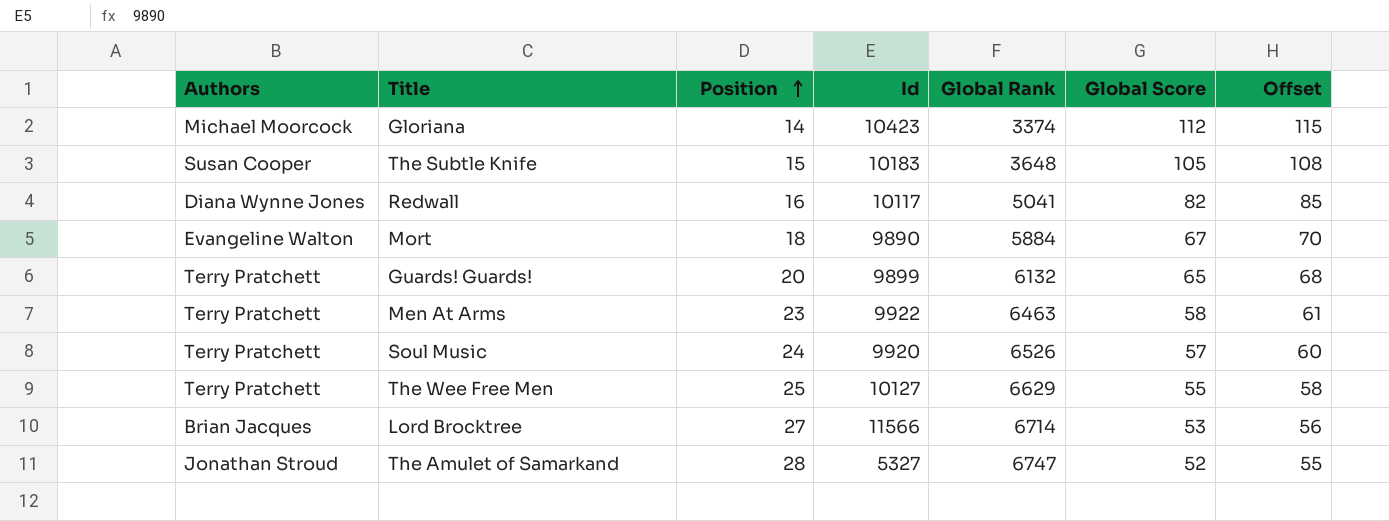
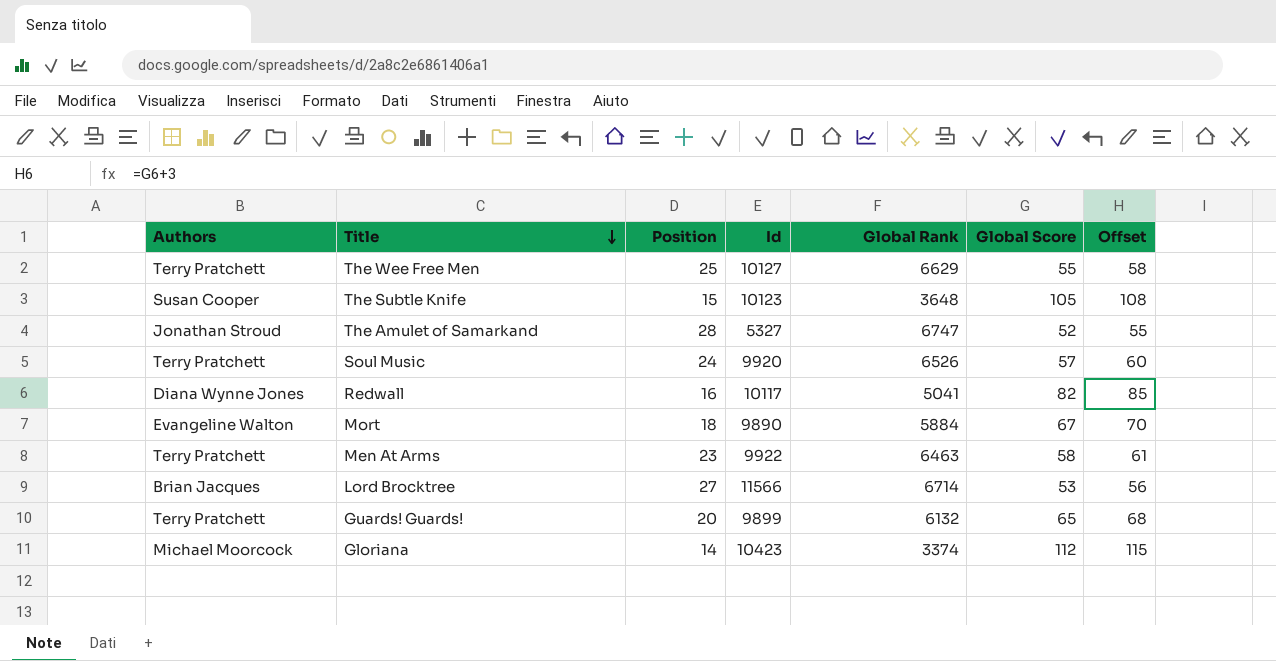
row order: Position ascending -> Title descending
The Subtle Knife | Id: 10183 -> 10123

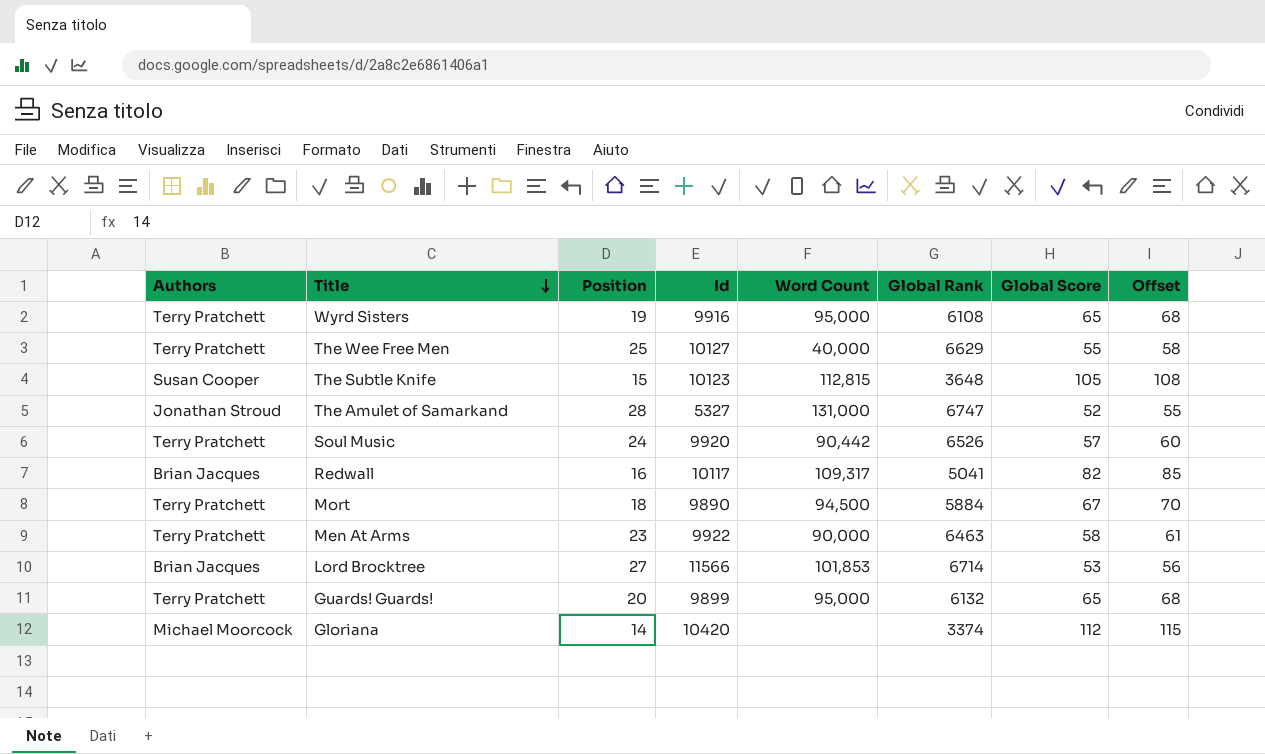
column Word Count | position: none -> 5
row Wyrd Sisters: none -> Terry Pratchett | 19 | 9916 | 95,000 | 6108 | 65 | 68
Redwall | Authors: Diana Wynne Jones -> Brian Jacques
Mort | Authors: Evangeline Walton -> Terry Pratchett
Gloriana | Id: 10423 -> 10420

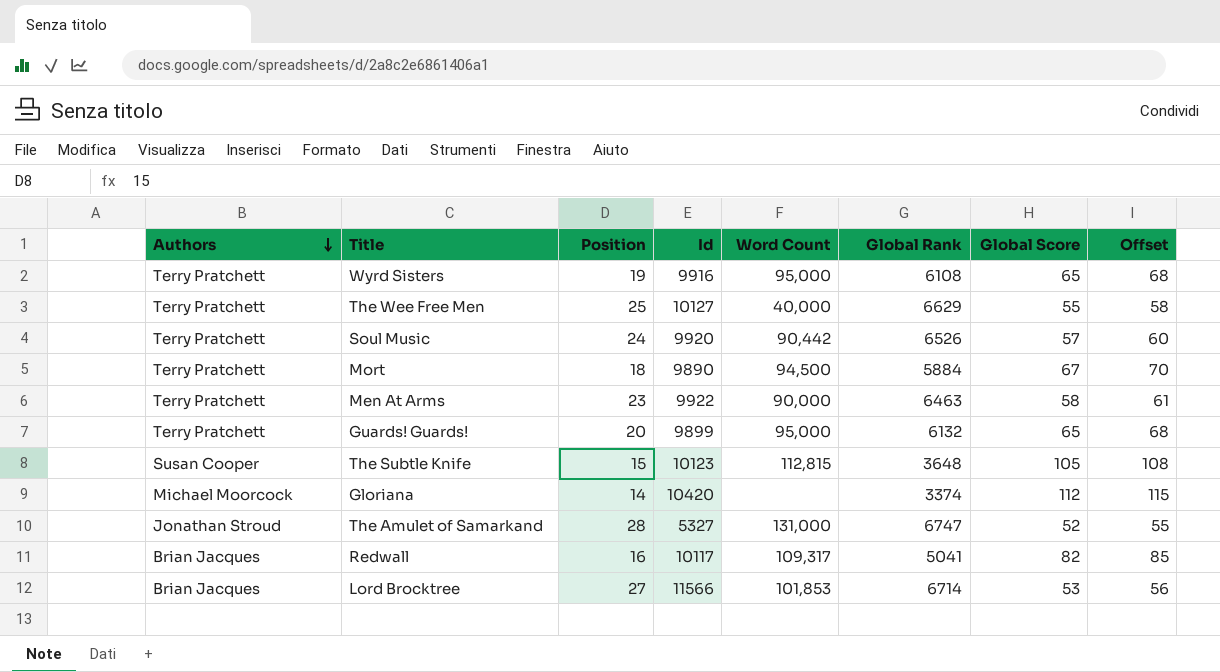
row order: Title descending -> Authors descending

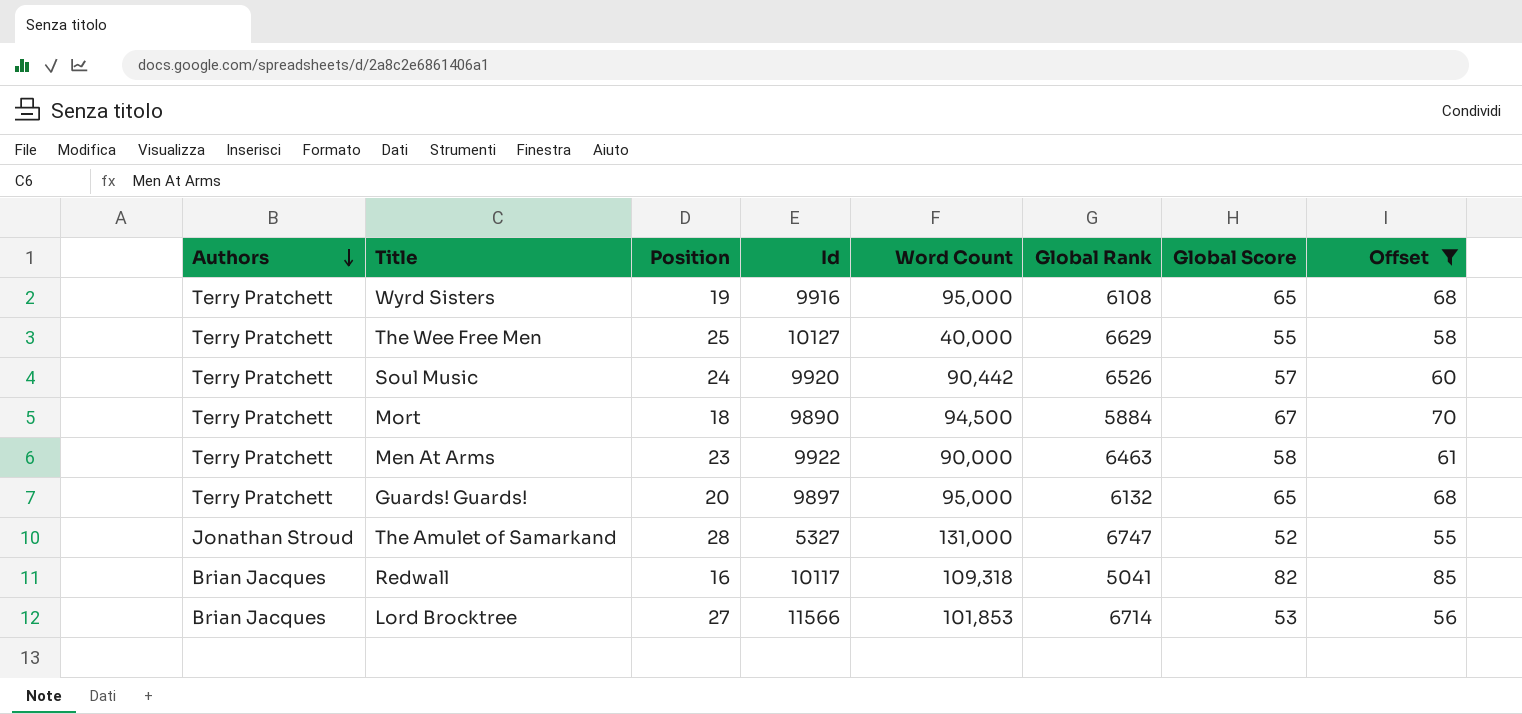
filter: none -> Offset <= 85
Guards! Guards! | Id: 9899 -> 9897
Redwall | Word Count: 109,317 -> 109,318

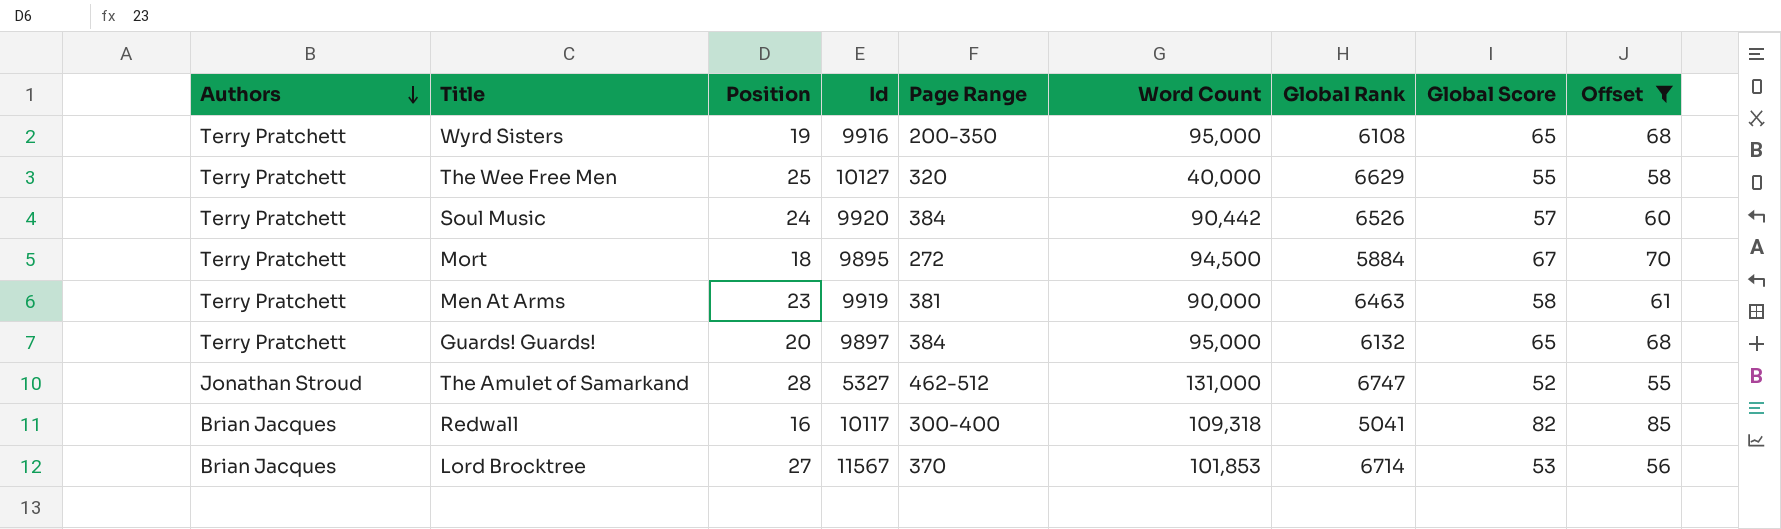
column Page Range | position: none -> 5
Mort | Id: 9890 -> 9895
Men At Arms | Id: 9922 -> 9919
Lord Brocktree | Id: 11566 -> 11567

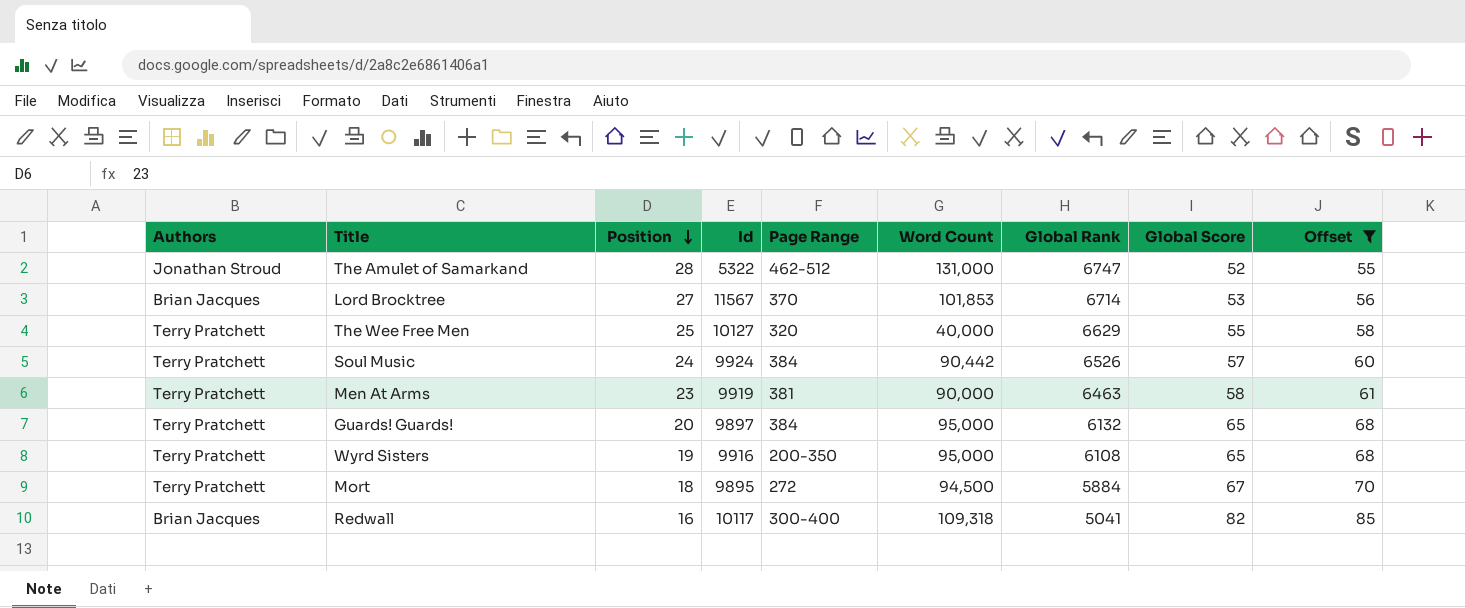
row order: Authors descending -> Position descending
The Amulet of Samarkand | Id: 5327 -> 5322
Soul Music | Id: 9920 -> 9924

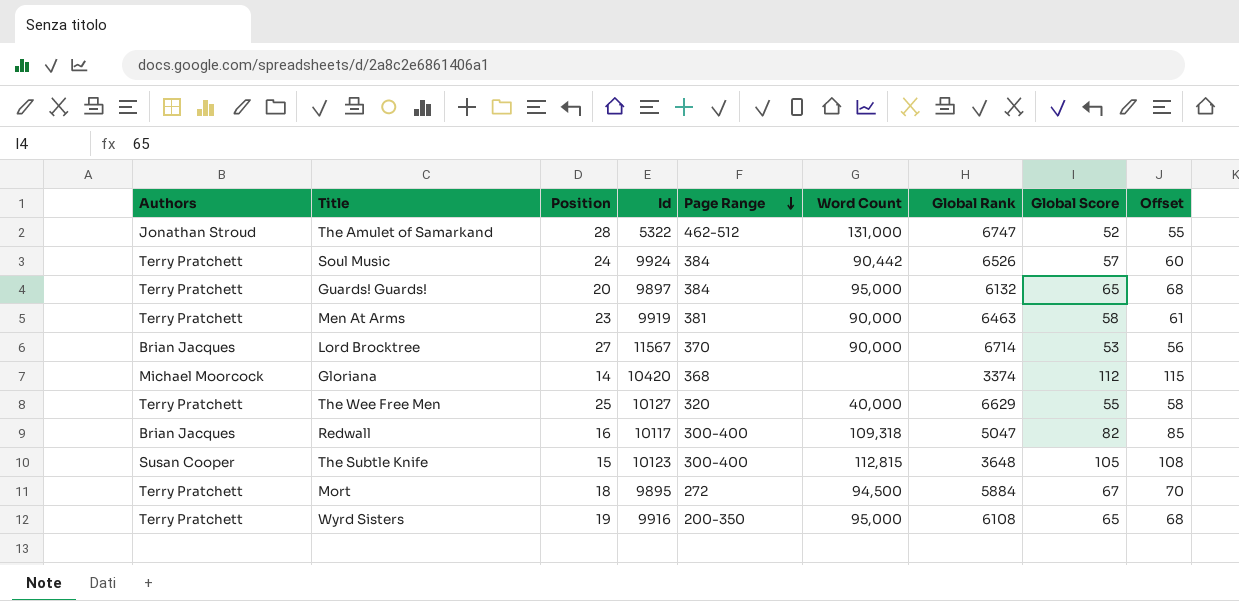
filter: Offset <= 85 -> none
row order: Position descending -> Page Range descending
Lord Brocktree | Word Count: 101,853 -> 90,000
Redwall | Global Rank: 5041 -> 5047

